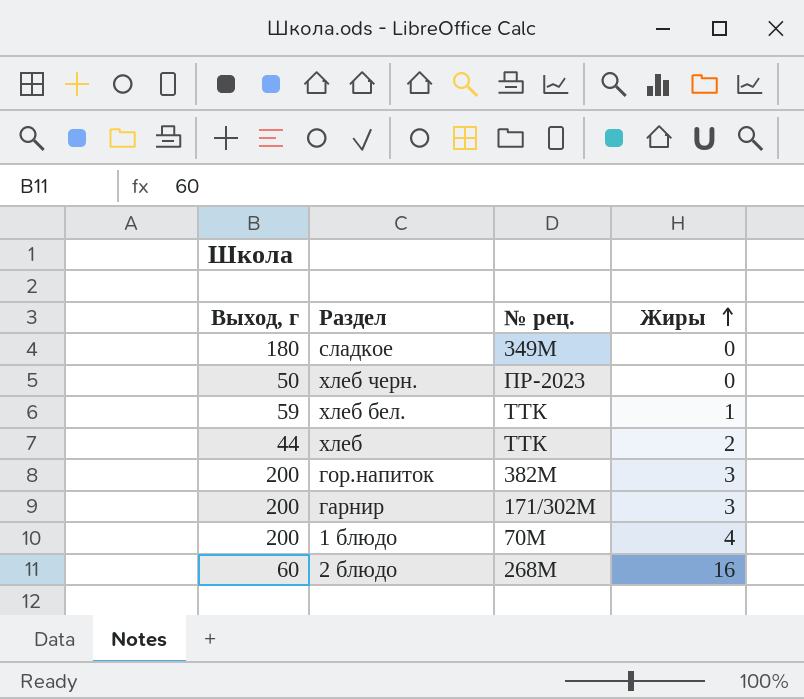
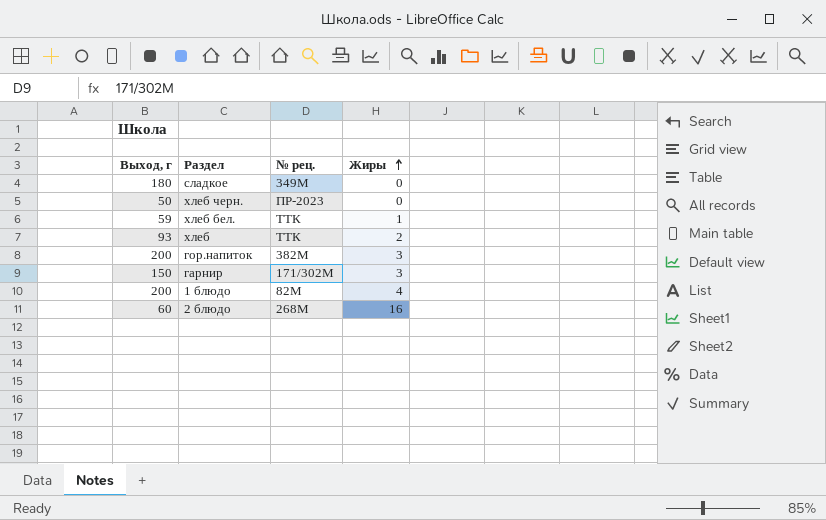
хлеб | Выход, г: 44 -> 93
гарнир | Выход, г: 200 -> 150
1 блюдо | № рец.: 70М -> 82М

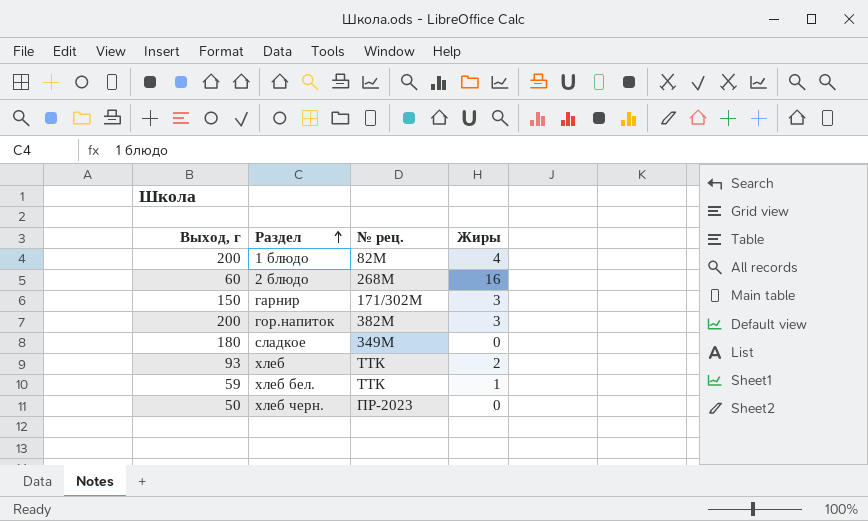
row order: Жиры ascending -> Раздел ascending

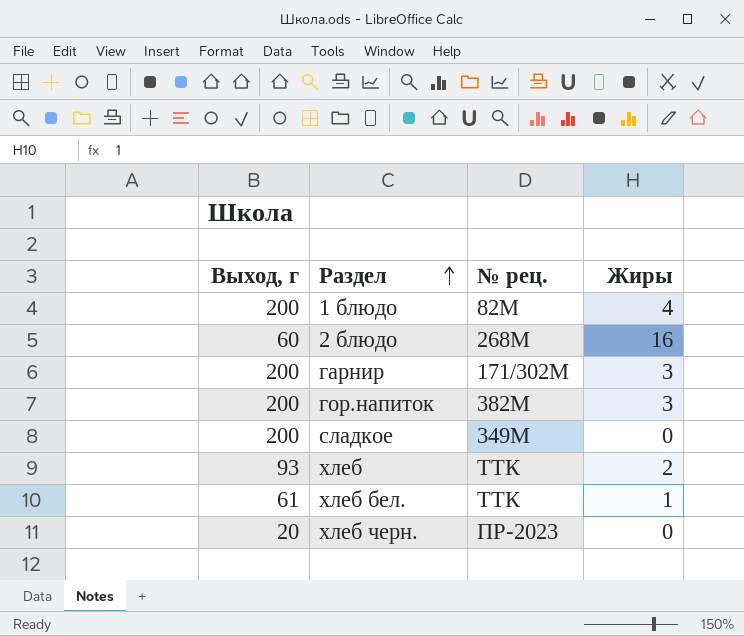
гарнир | Выход, г: 150 -> 200
сладкое | Выход, г: 180 -> 200
хлеб бел. | Выход, г: 59 -> 61
хлеб черн. | Выход, г: 50 -> 20

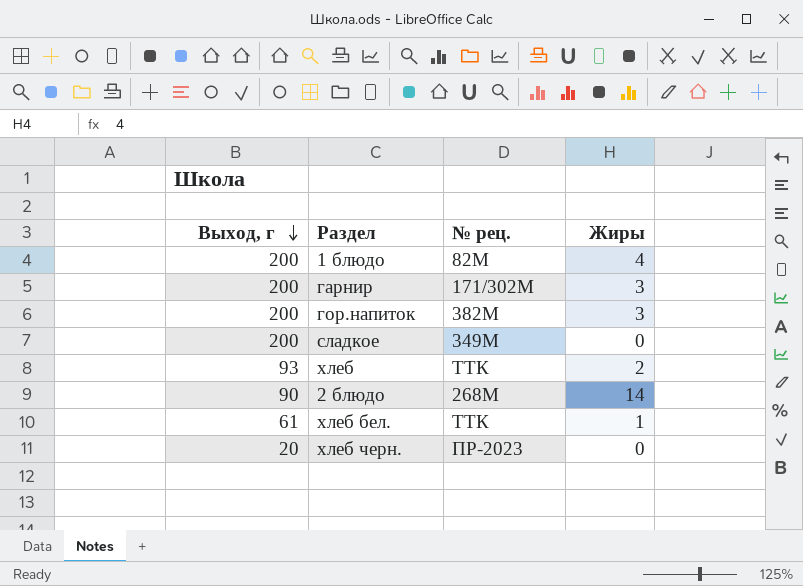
row order: Раздел ascending -> Выход, г descending
2 блюдо | Выход, г: 60 -> 90
2 блюдо | Жиры: 16 -> 14

